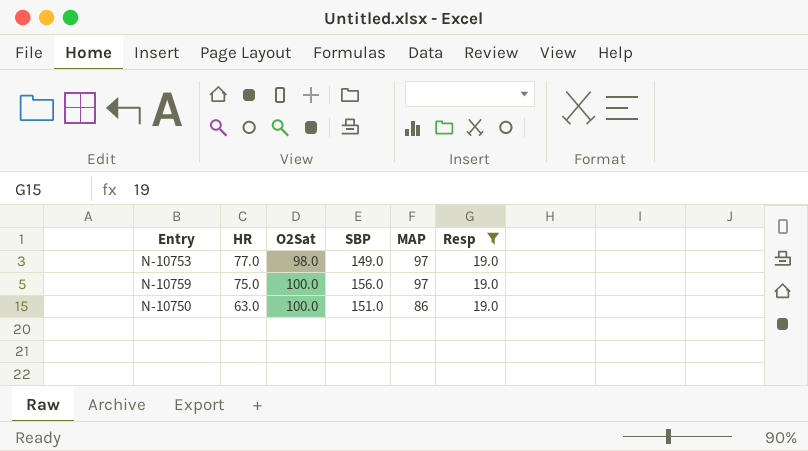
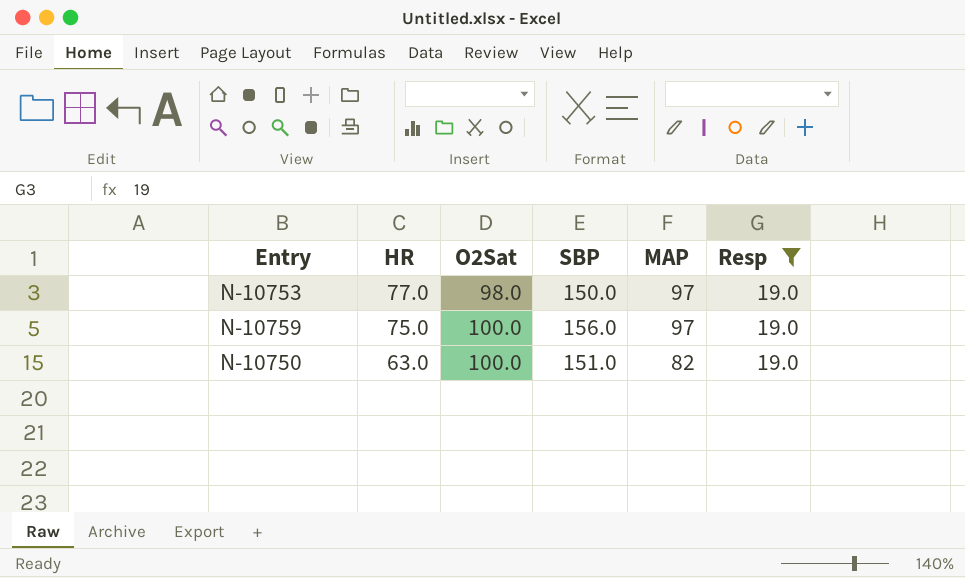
N-10753 | SBP: 149.0 -> 150.0
N-10750 | MAP: 86 -> 82

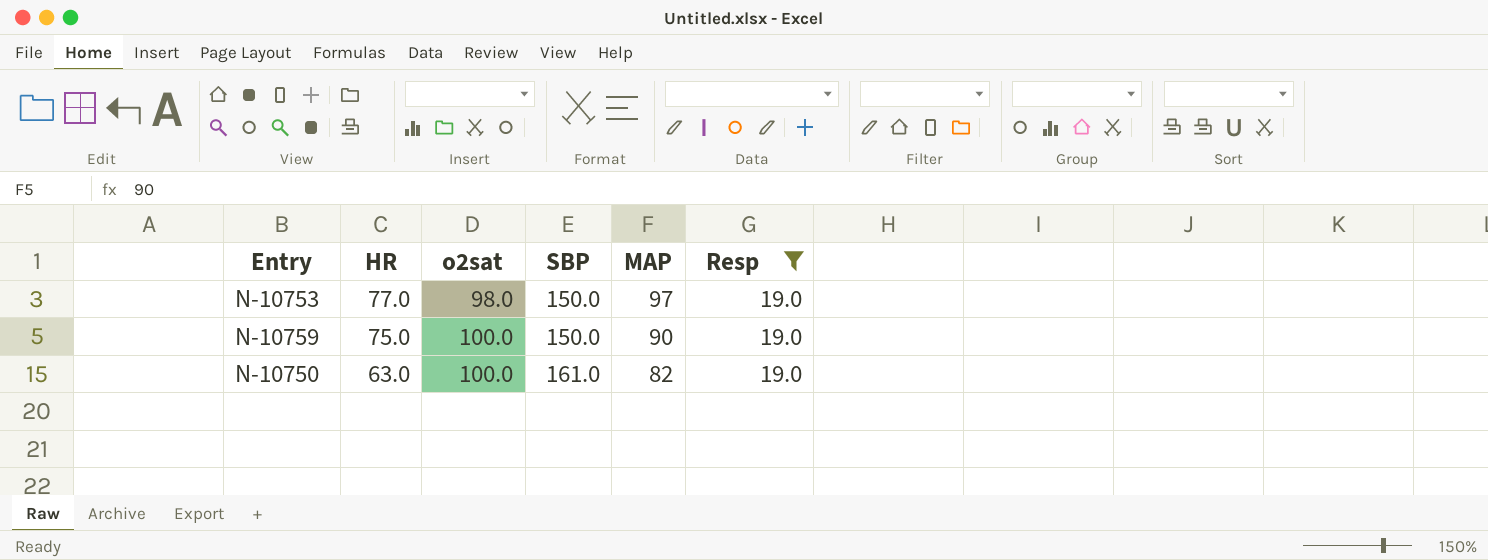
column name: O2Sat -> o2sat
N-10759 | SBP: 156.0 -> 150.0
N-10759 | MAP: 97 -> 90
N-10750 | SBP: 151.0 -> 161.0

